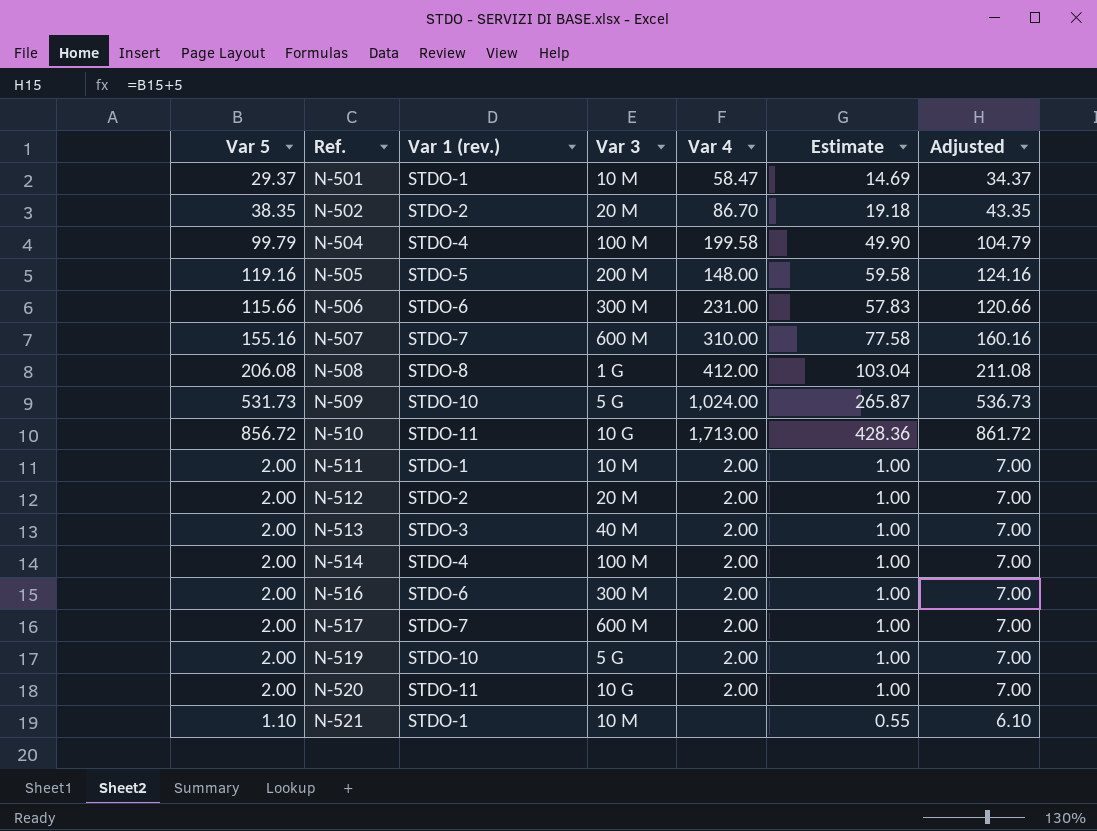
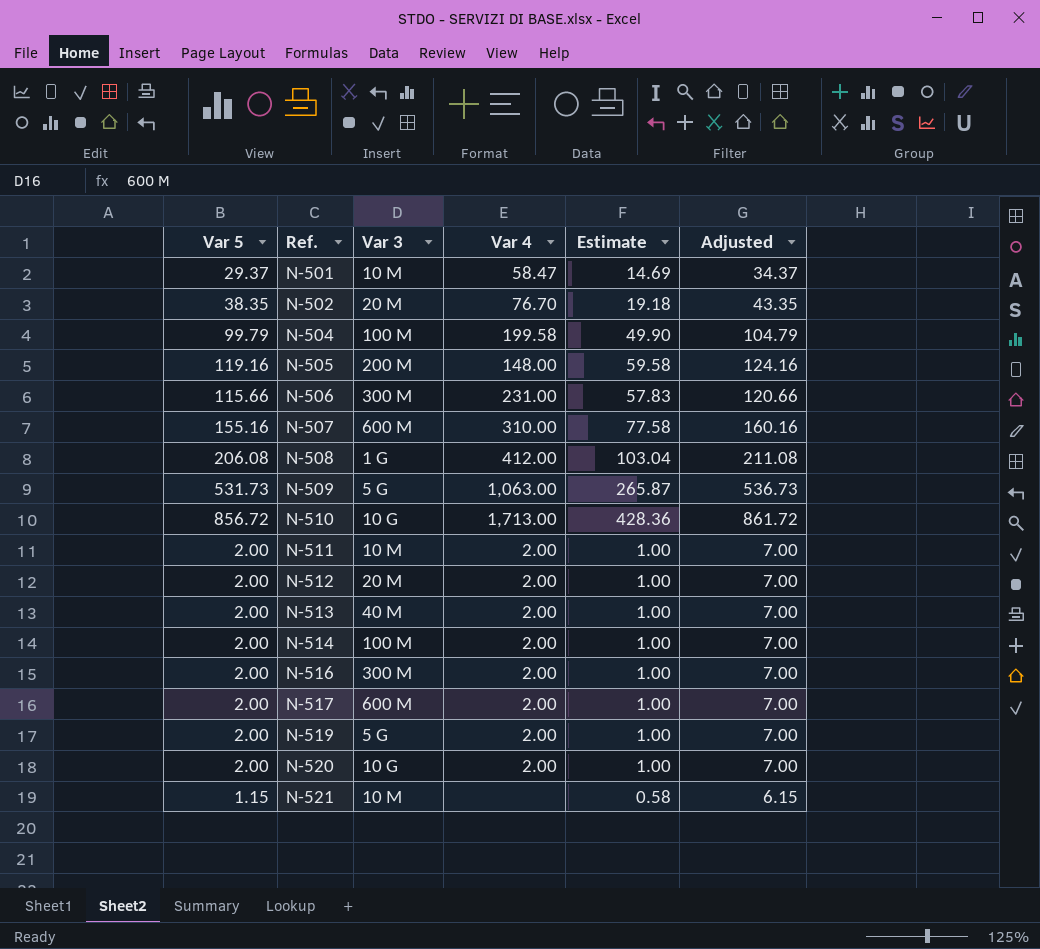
column Var 1 (rev.) | position: 3 -> none
N-502 | Var 4: 86.70 -> 76.70
N-509 | Var 4: 1,024.00 -> 1,063.00
N-521 | Var 5: 1.10 -> 1.15
N-521 | Estimate: 0.55 -> 0.58
N-521 | Adjusted: 6.10 -> 6.15

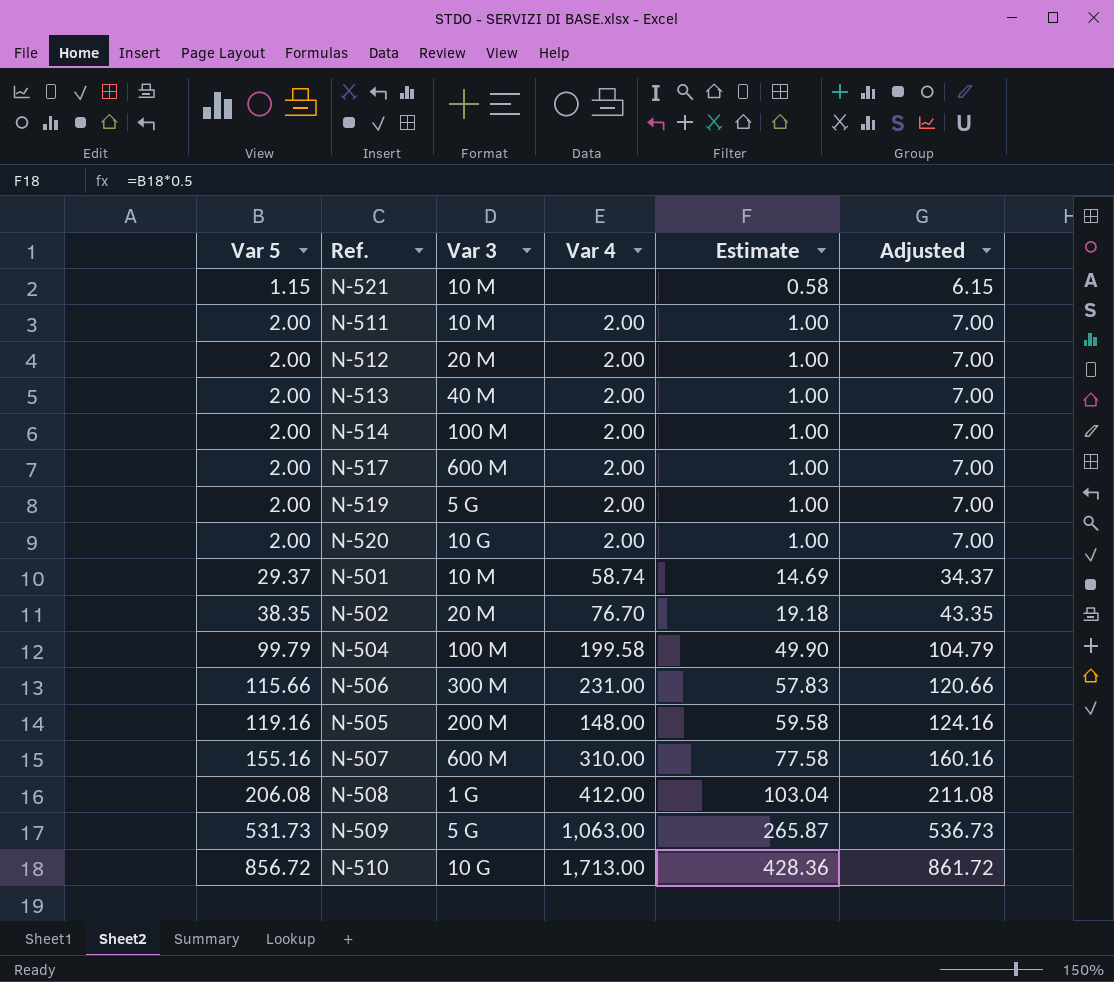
row order: Ref. ascending -> Var 5 ascending
row N-516: 2.00 | 300 M | 2.00 | 1.00 | 7.00 -> none
N-501 | Var 4: 58.47 -> 58.74

